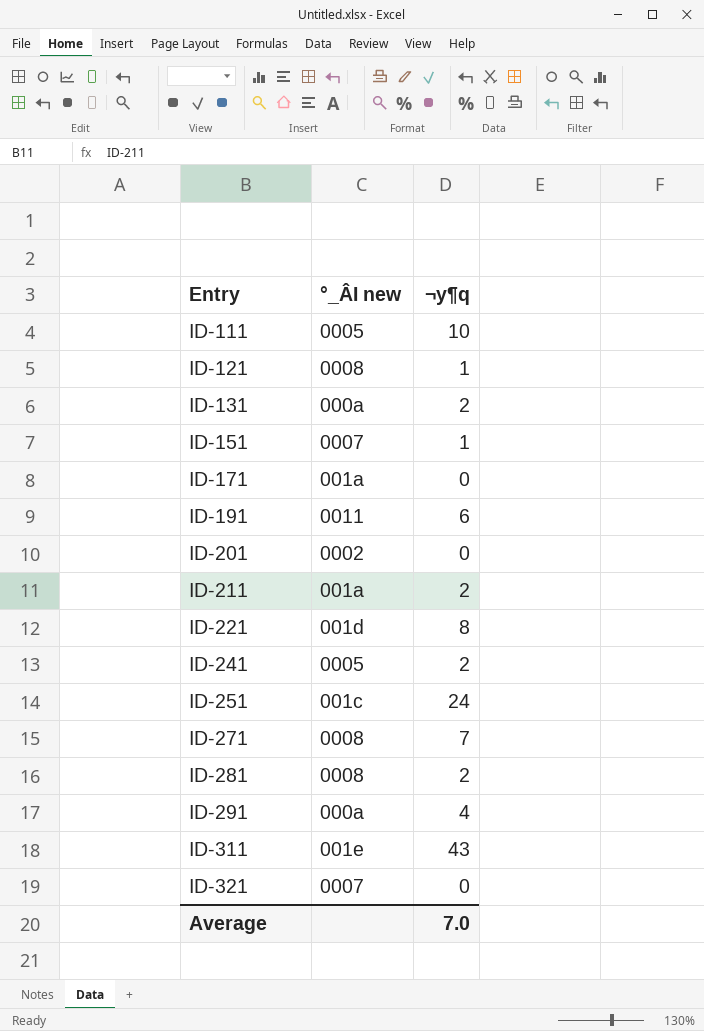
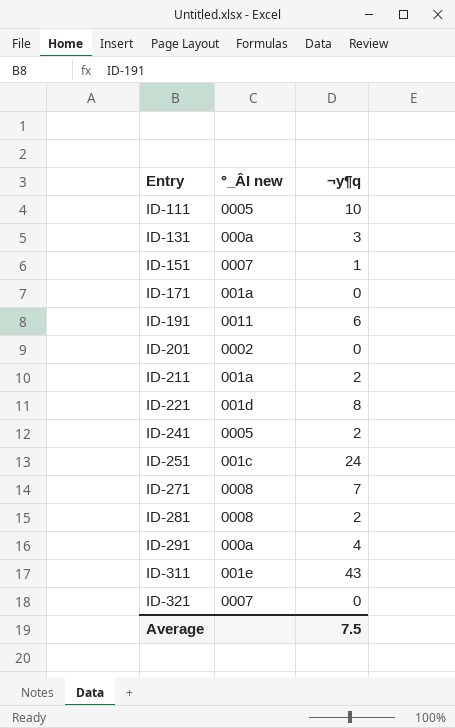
row ID-121: 0008 | 1 -> none
ID-131 | ¬y¶q: 2 -> 3
Average | ¬y¶q: 7.0 -> 7.5

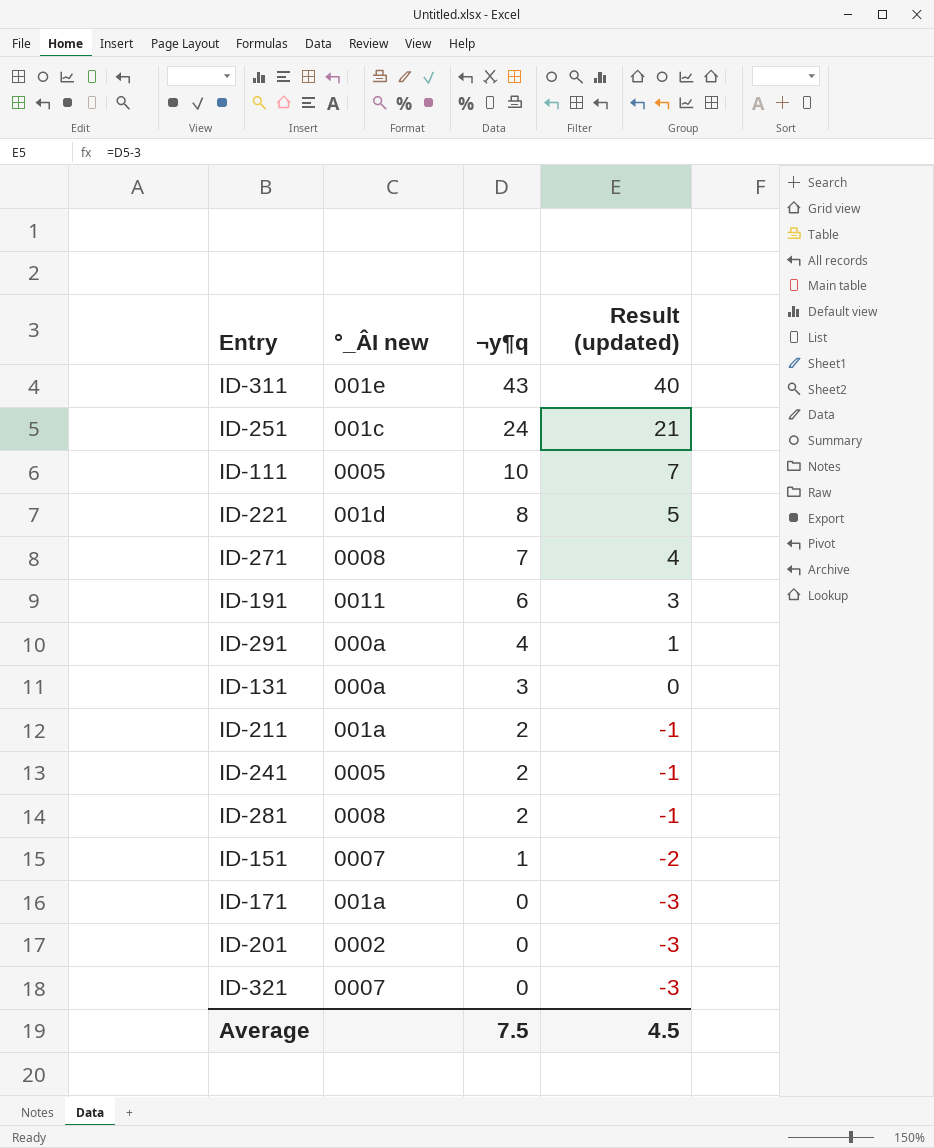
row order: Entry ascending -> ¬y¶q descending
column Result (updated) | formula: none -> [¬y¶q] - 3

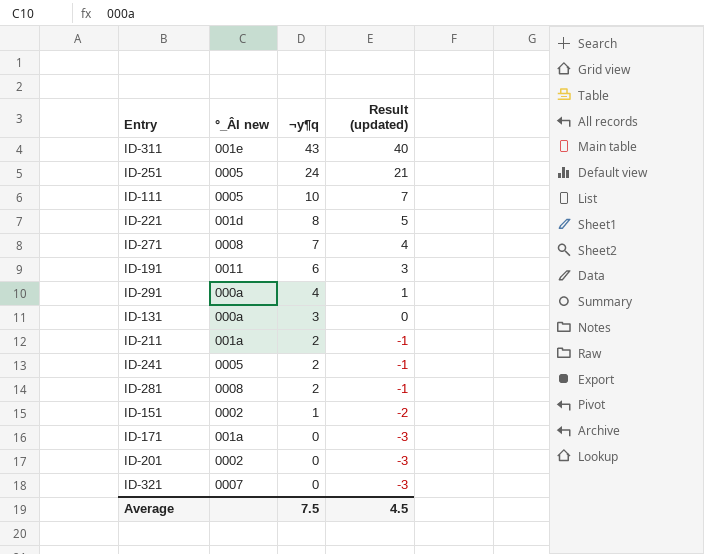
ID-251 | °_ÂI new: 001c -> 0005
ID-151 | °_ÂI new: 0007 -> 0002

